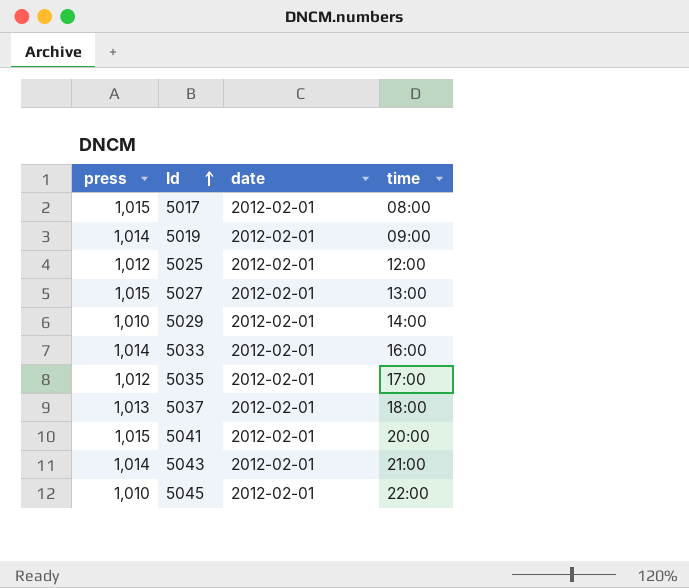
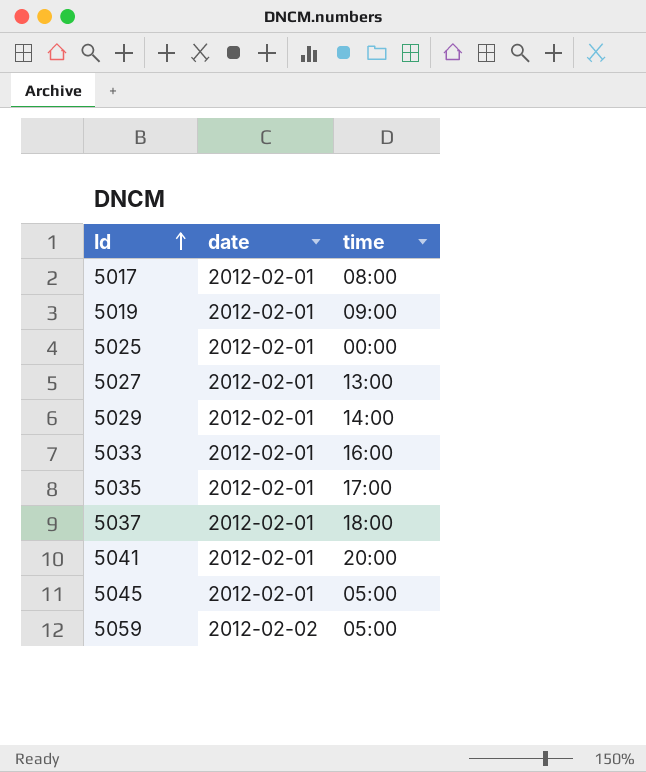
column press | position: 1 -> none
row 5043: 1,014 | 2012-02-01 | 21:00 -> none
5025 | time: 12:00 -> 00:00
5045 | time: 22:00 -> 05:00
row 5059: none -> 2012-02-02 | 05:00

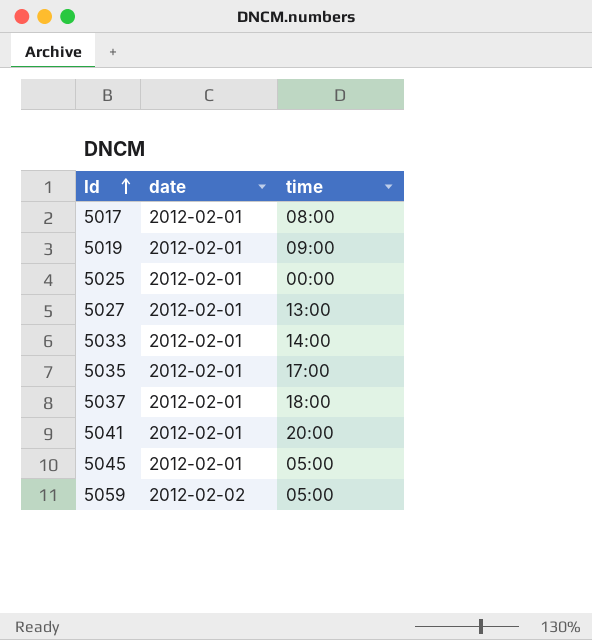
row 5029: 2012-02-01 | 14:00 -> none
5033 | time: 16:00 -> 14:00

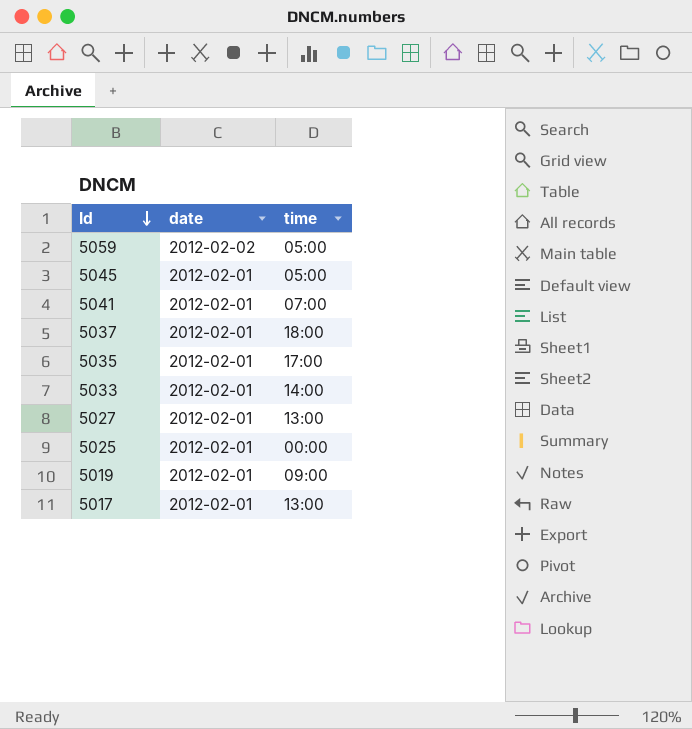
row order: Id ascending -> Id descending
5041 | time: 20:00 -> 07:00
5017 | time: 08:00 -> 13:00

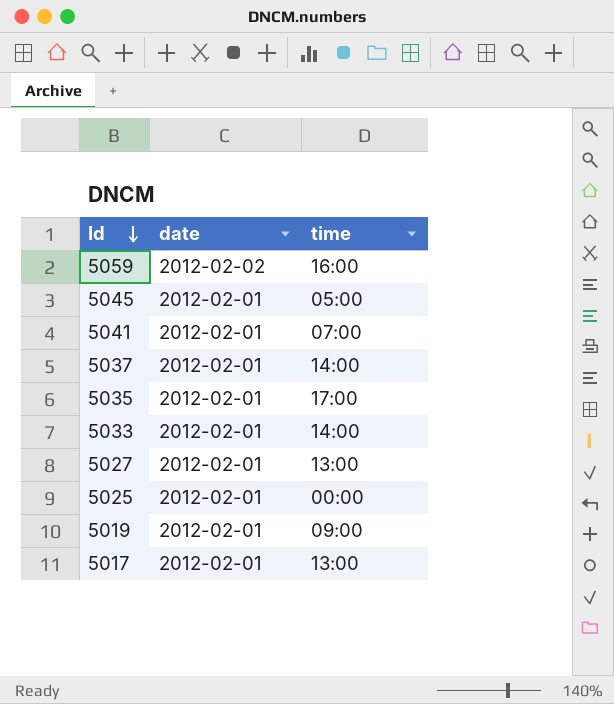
5059 | time: 05:00 -> 16:00
5037 | time: 18:00 -> 14:00

